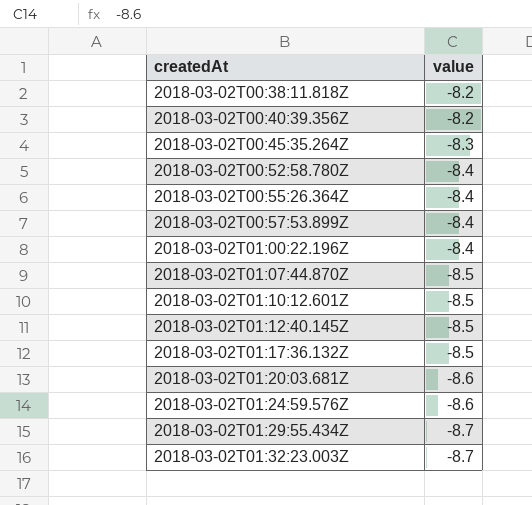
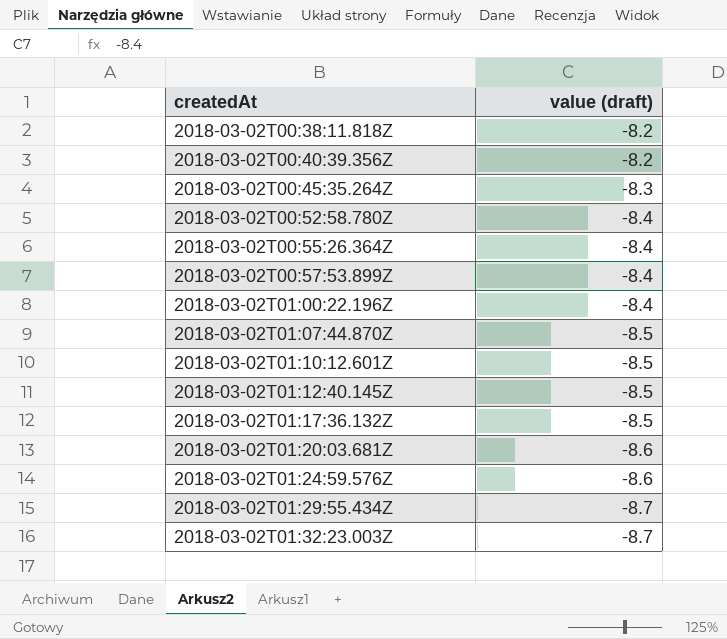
column name: value -> value (draft)

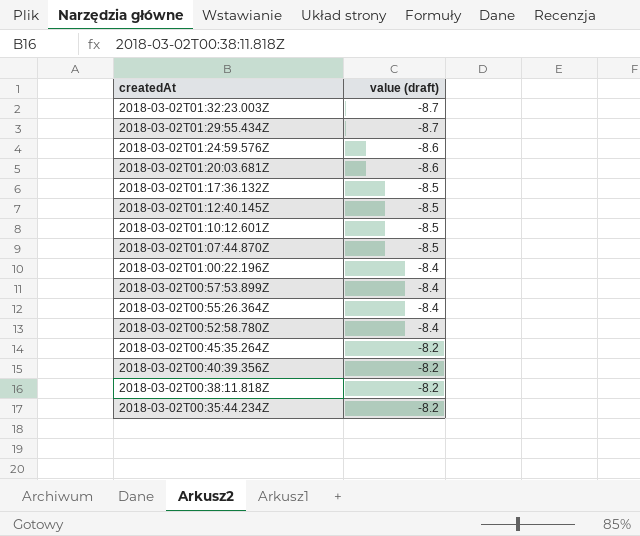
row order: createdAt ascending -> createdAt descending
2018-03-02T00:45:35.264Z | value (draft): -8.3 -> -8.2
row 2018-03-02T00:35:44.234Z: none -> -8.2

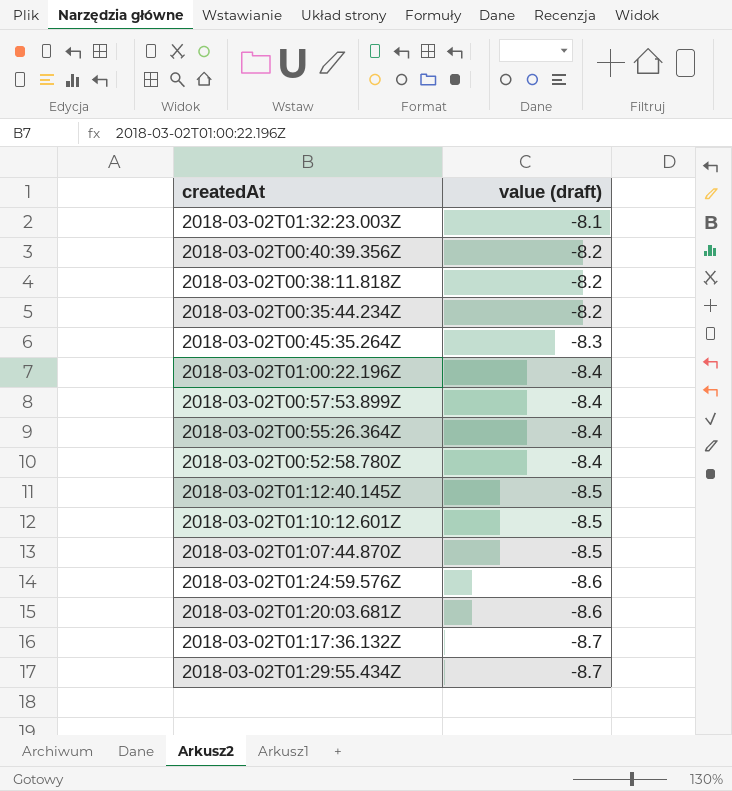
row order: createdAt descending -> value (draft) descending
2018-03-02T01:32:23.003Z | value (draft): -8.7 -> -8.1
2018-03-02T00:45:35.264Z | value (draft): -8.2 -> -8.3
2018-03-02T01:17:36.132Z | value (draft): -8.5 -> -8.7

